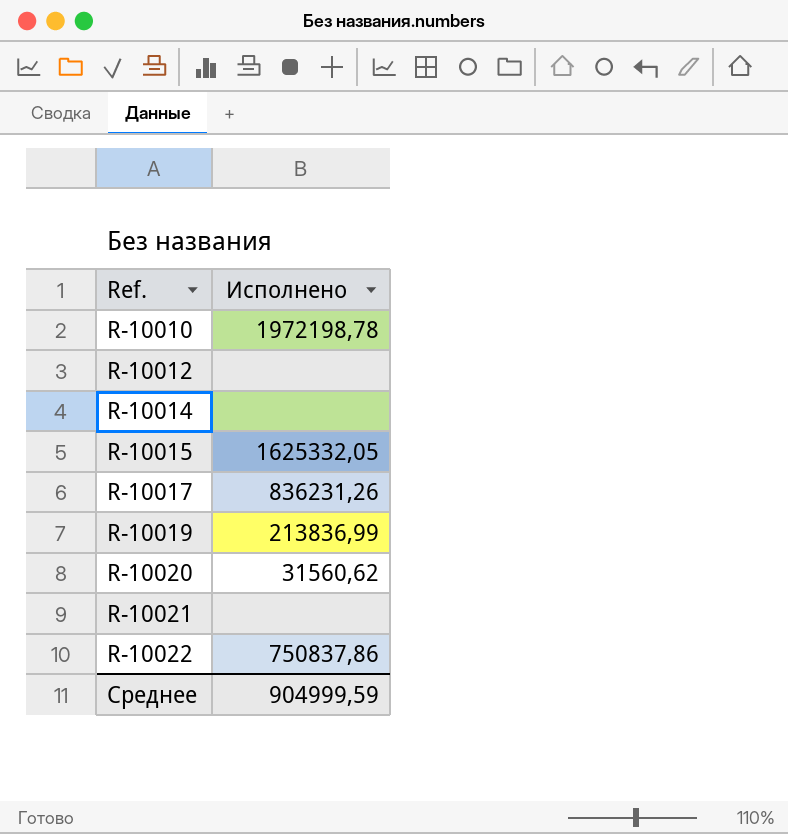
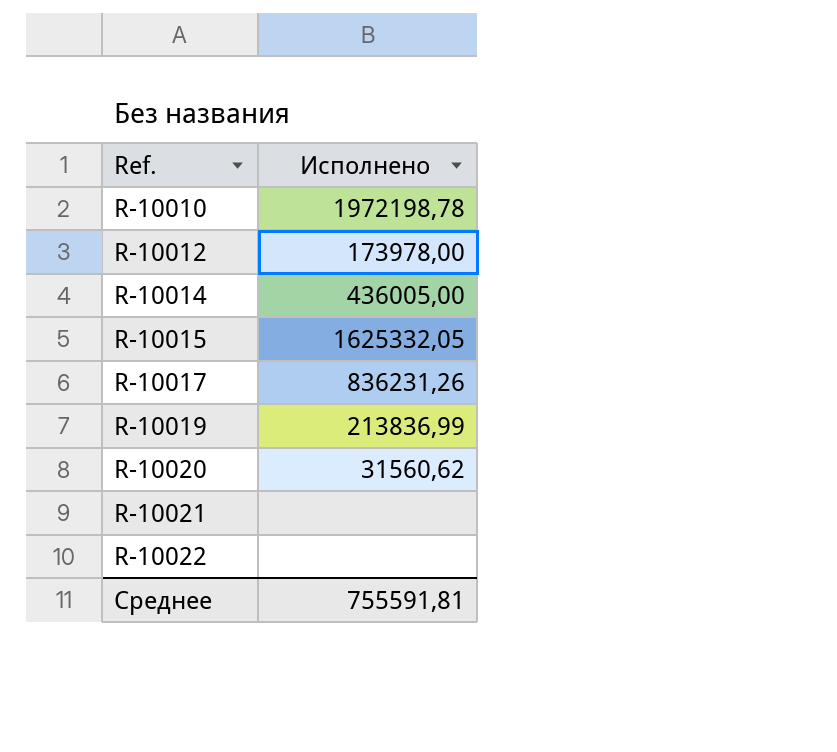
R-10012 | Исполнено: none -> 173978,00
R-10014 | Исполнено: none -> 436005,00
R-10022 | Исполнено: 750837,86 -> none
Среднее | Исполнено: 904999,59 -> 755591,81

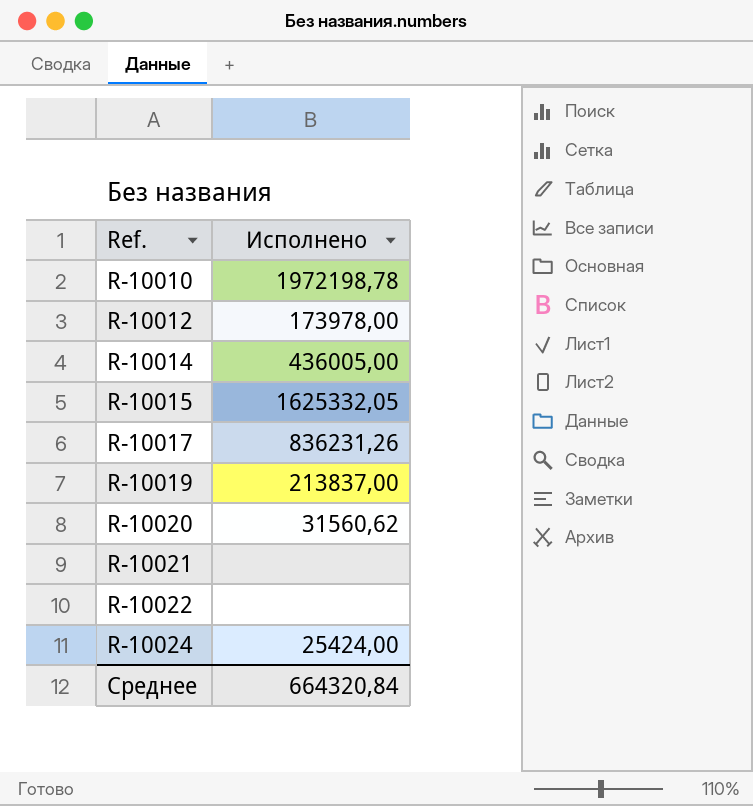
R-10019 | Исполнено: 213836,99 -> 213837,00
row R-10024: none -> 25424,00
Среднее | Исполнено: 755591,81 -> 664320,84

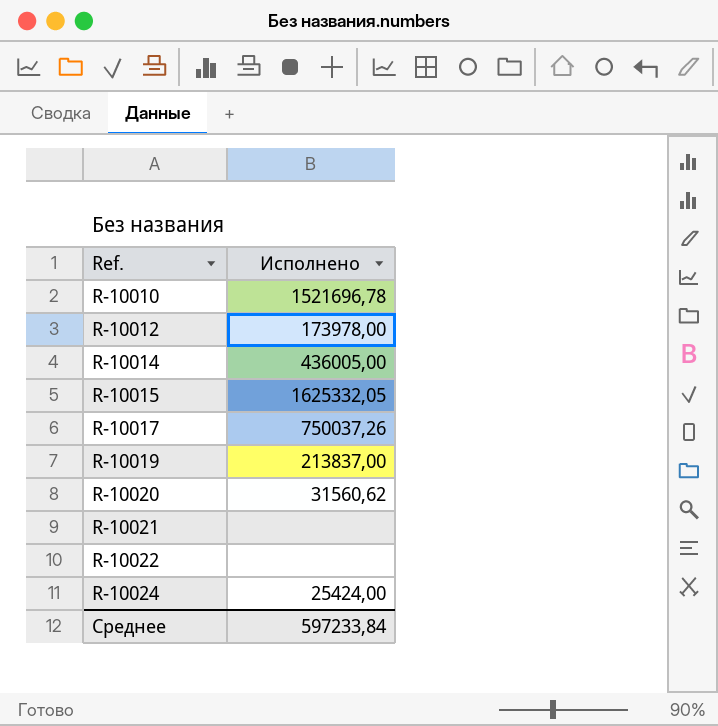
R-10010 | Исполнено: 1972198,78 -> 1521696,78
R-10017 | Исполнено: 836231,26 -> 750037,26
Среднее | Исполнено: 664320,84 -> 597233,84

